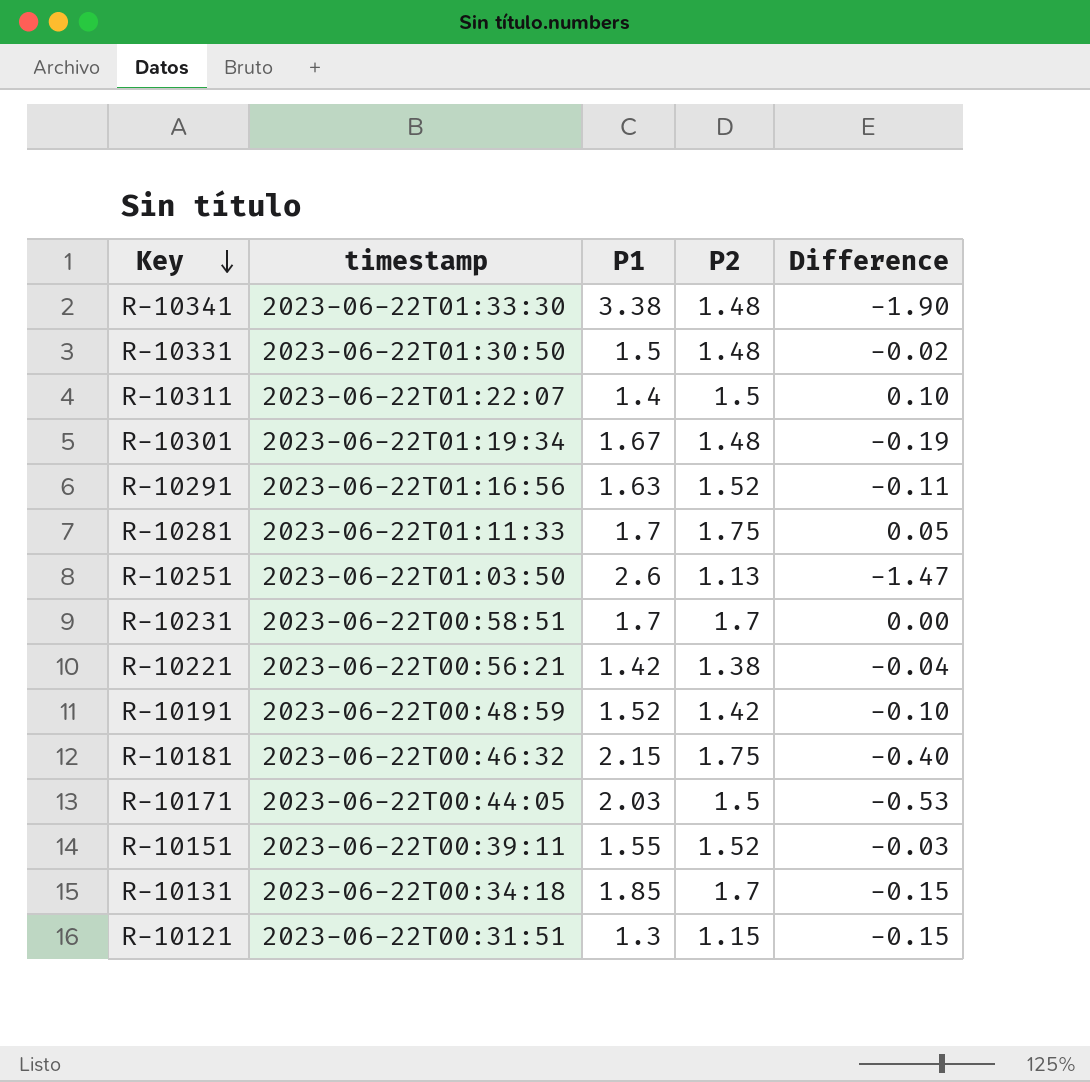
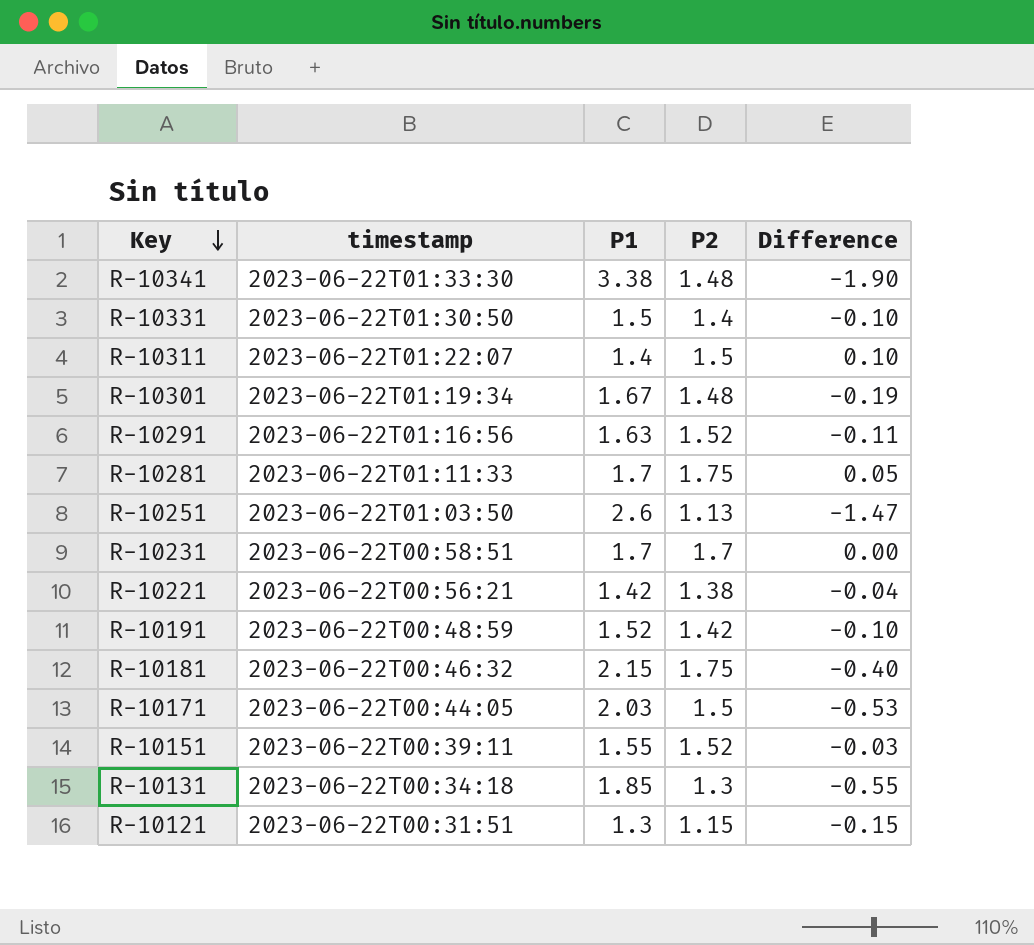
R-10331 | P2: 1.48 -> 1.4
R-10331 | Difference: -0.02 -> -0.10
R-10131 | P2: 1.7 -> 1.3
R-10131 | Difference: -0.15 -> -0.55

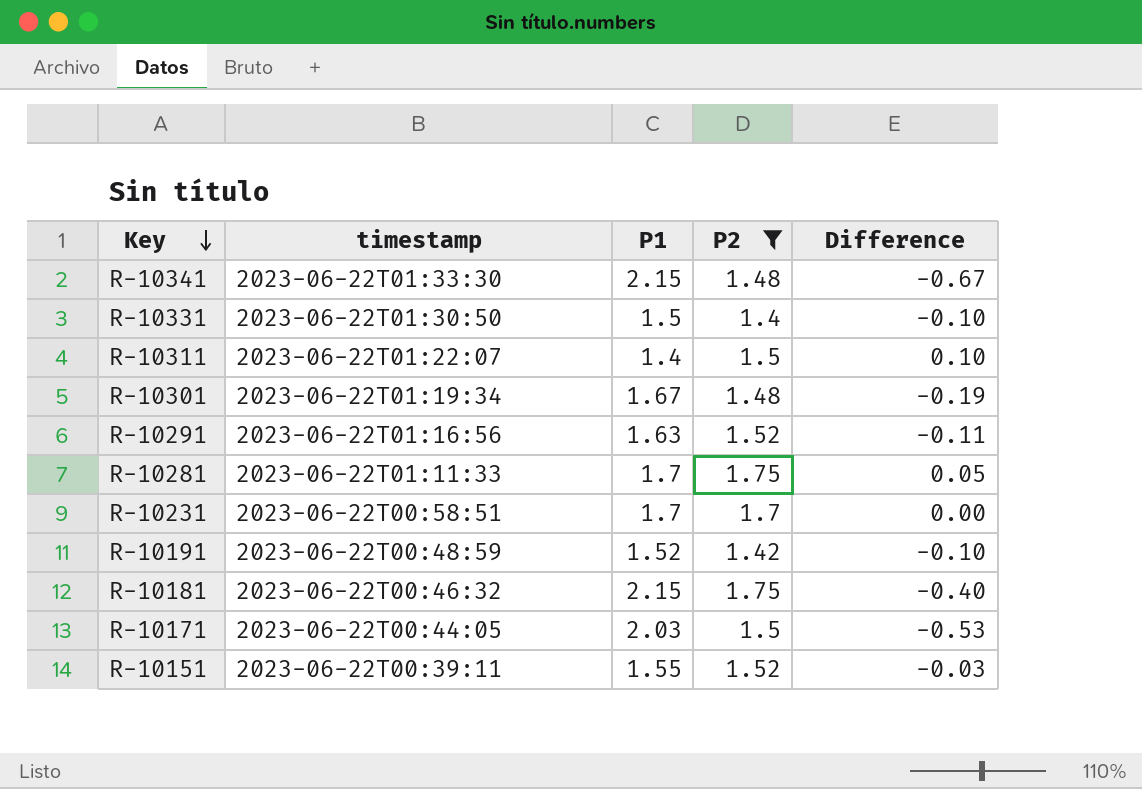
filter: none -> P2 >= 1.4
R-10341 | P1: 3.38 -> 2.15
R-10341 | Difference: -1.90 -> -0.67

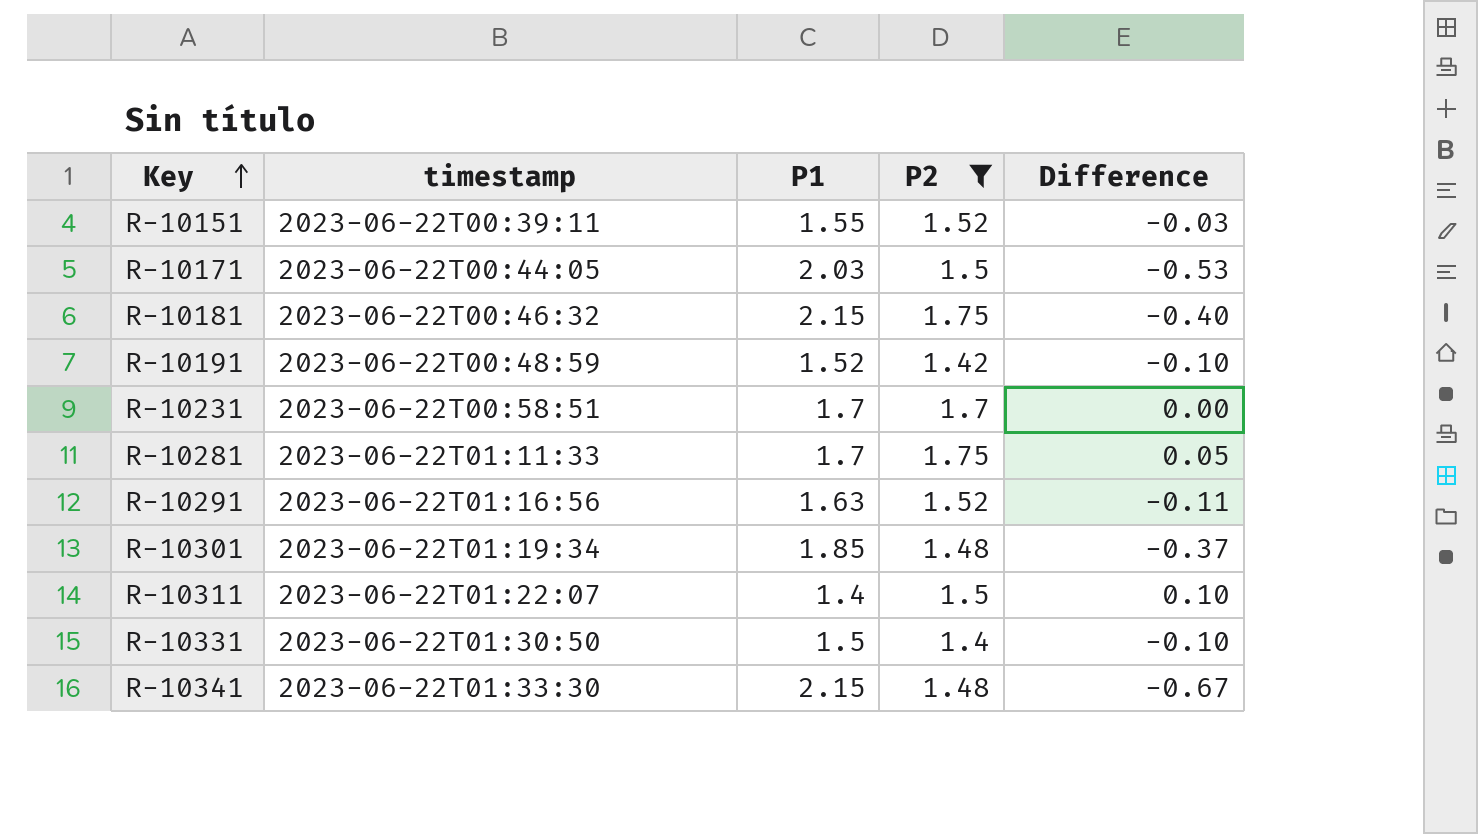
row order: Key descending -> Key ascending
R-10301 | P1: 1.67 -> 1.85
R-10301 | Difference: -0.19 -> -0.37

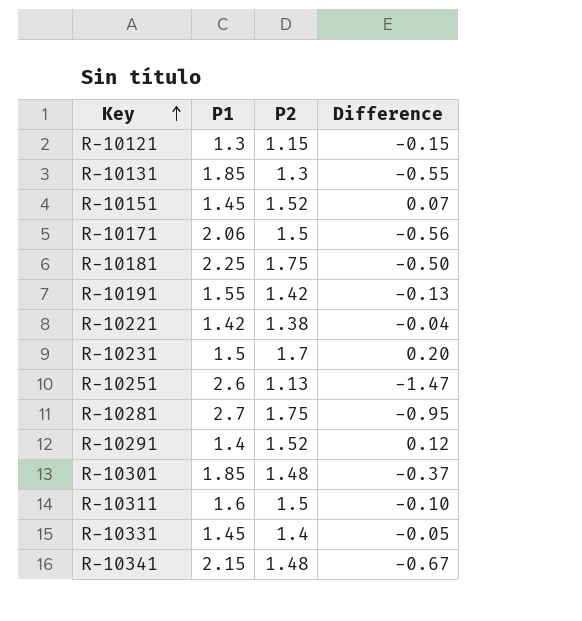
filter: P2 >= 1.4 -> none
column timestamp | position: 2 -> none
R-10151 | P1: 1.55 -> 1.45
R-10151 | Difference: -0.03 -> 0.07
R-10171 | P1: 2.03 -> 2.06
R-10171 | Difference: -0.53 -> -0.56
R-10181 | P1: 2.15 -> 2.25
R-10181 | Difference: -0.40 -> -0.50
R-10191 | P1: 1.52 -> 1.55
R-10191 | Difference: -0.10 -> -0.13
R-10231 | P1: 1.7 -> 1.5
R-10231 | Difference: 0.00 -> 0.20
R-10281 | P1: 1.7 -> 2.7
R-10281 | Difference: 0.05 -> -0.95
R-10291 | P1: 1.63 -> 1.4
R-10291 | Difference: -0.11 -> 0.12
R-10311 | P1: 1.4 -> 1.6
R-10311 | Difference: 0.10 -> -0.10
R-10331 | P1: 1.5 -> 1.45
R-10331 | Difference: -0.10 -> -0.05

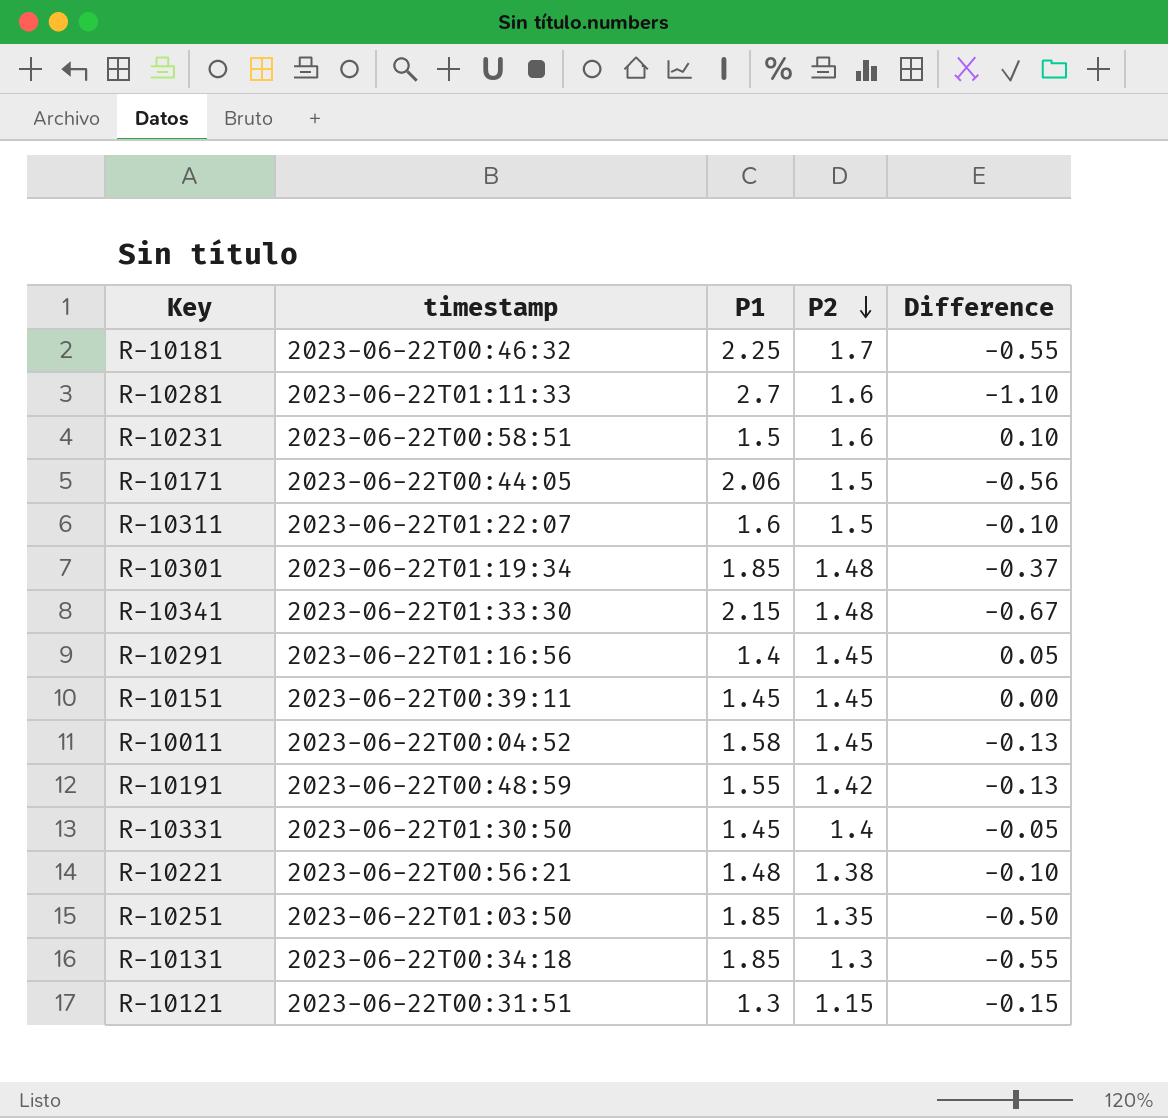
row order: Key ascending -> P2 descending
column timestamp | position: none -> 2
R-10181 | P2: 1.75 -> 1.7
R-10181 | Difference: -0.50 -> -0.55
R-10281 | P2: 1.75 -> 1.6
R-10281 | Difference: -0.95 -> -1.10
R-10231 | P2: 1.7 -> 1.6
R-10231 | Difference: 0.20 -> 0.10
R-10291 | P2: 1.52 -> 1.45
R-10291 | Difference: 0.12 -> 0.05
R-10151 | P2: 1.52 -> 1.45
R-10151 | Difference: 0.07 -> 0.00
row R-10011: none -> 2023-06-22T00:04:52 | 1.58 | 1.45 | -0.13
R-10221 | P1: 1.42 -> 1.48
R-10221 | Difference: -0.04 -> -0.10
R-10251 | P1: 2.6 -> 1.85
R-10251 | P2: 1.13 -> 1.35
R-10251 | Difference: -1.47 -> -0.50

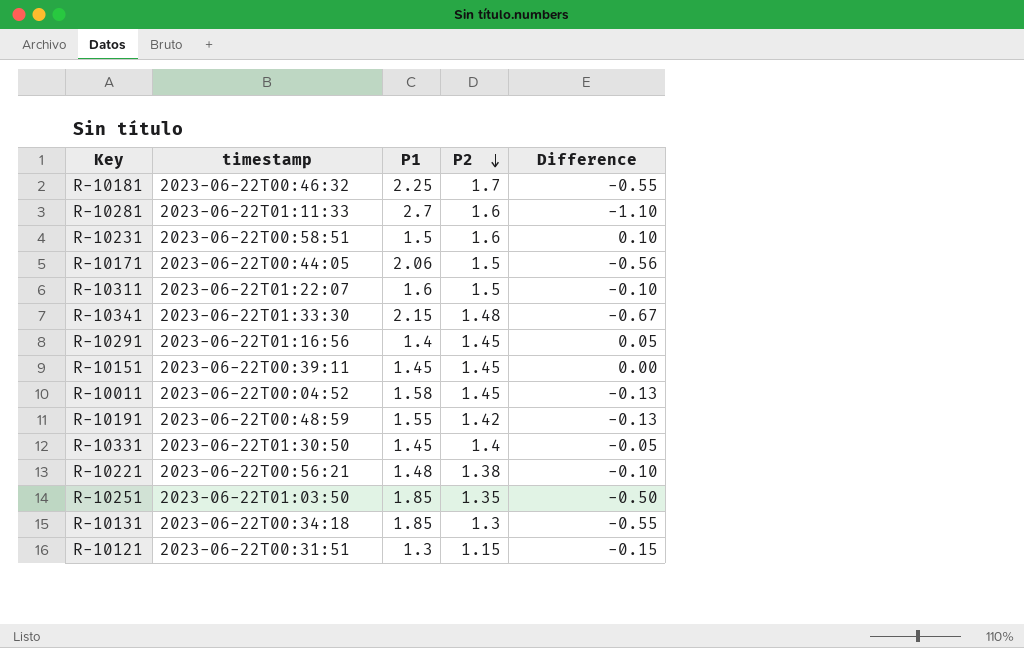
row R-10301: 2023-06-22T01:19:34 | 1.85 | 1.48 | -0.37 -> none

